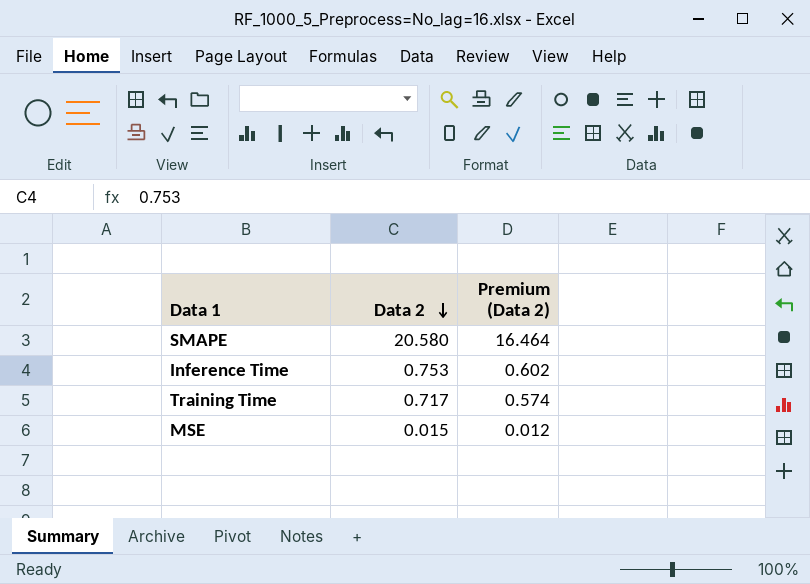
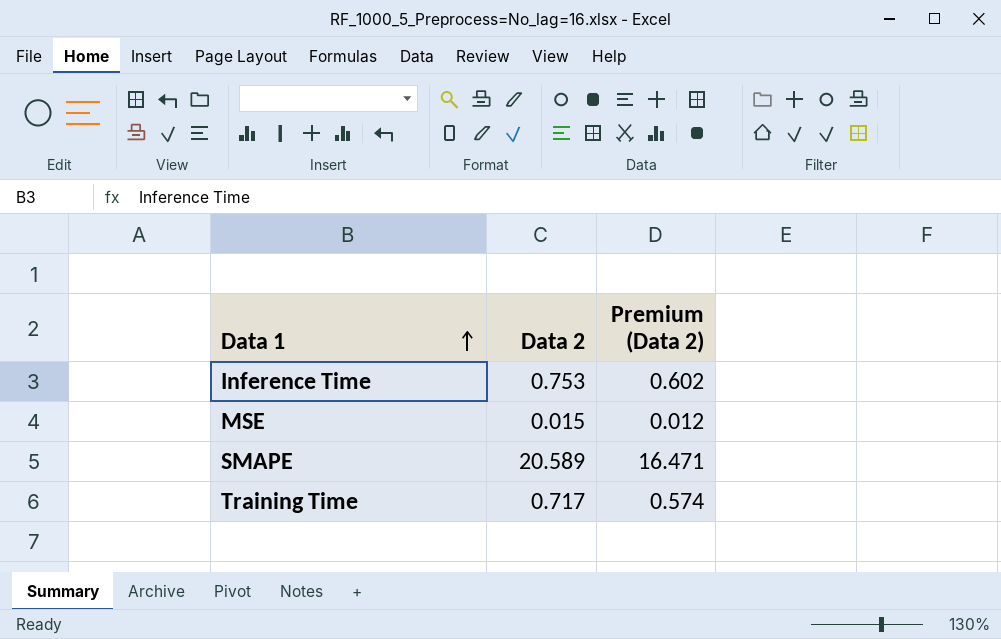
row order: Data 2 descending -> Data 1 ascending
SMAPE | Data 2: 20.580 -> 20.589
SMAPE | Premium (Data 2): 16.464 -> 16.471

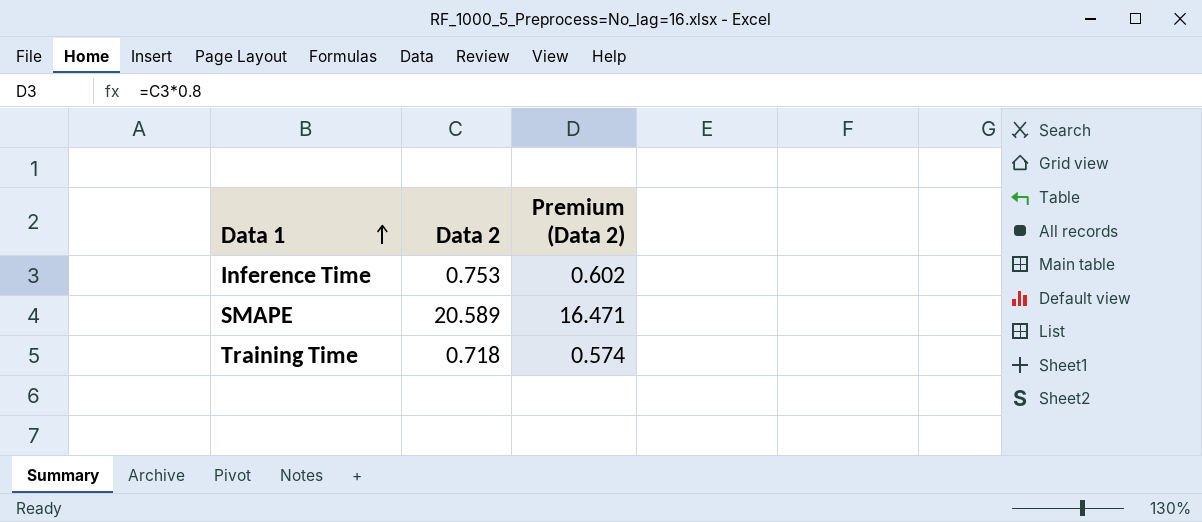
row MSE: 0.015 | 0.012 -> none
Training Time | Data 2: 0.717 -> 0.718

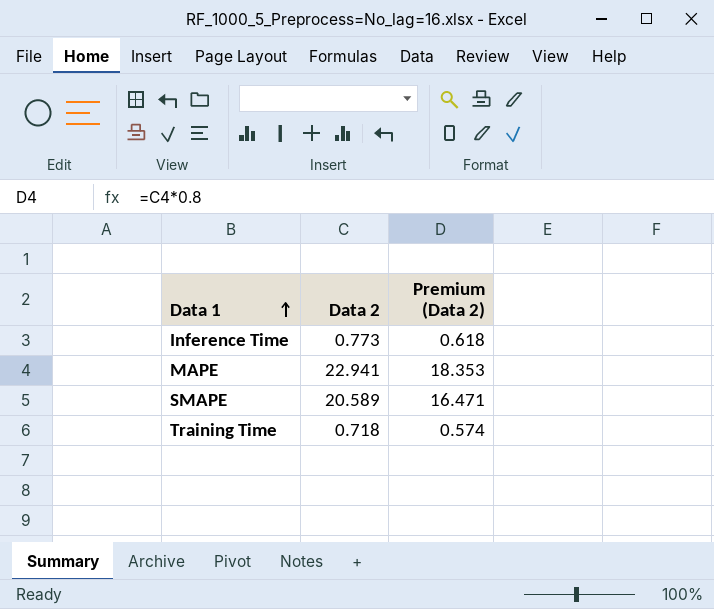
Inference Time | Data 2: 0.753 -> 0.773
Inference Time | Premium (Data 2): 0.602 -> 0.618
row MAPE: none -> 22.941 | 18.353

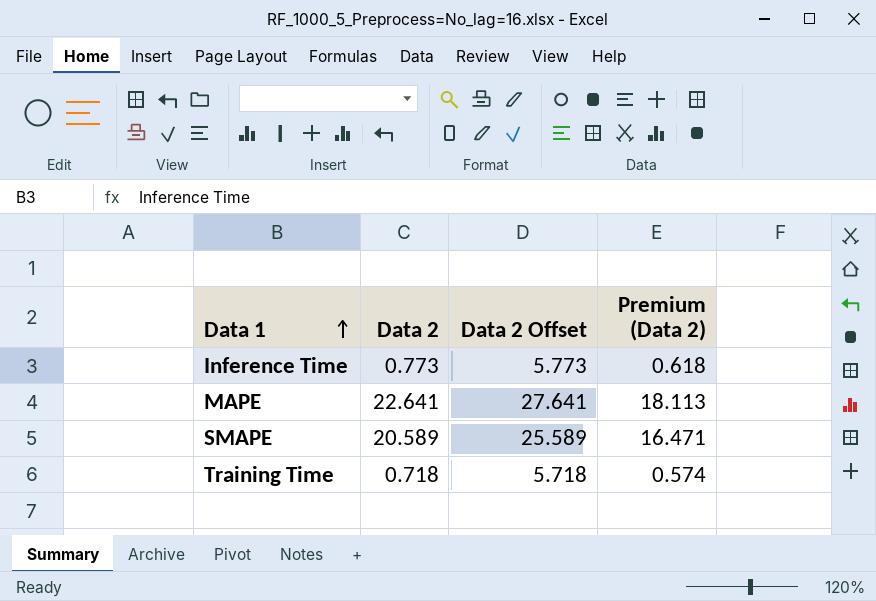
column Data 2 Offset | formula: none -> [Data 2] + 5
MAPE | Data 2: 22.941 -> 22.641
MAPE | Premium (Data 2): 18.353 -> 18.113

